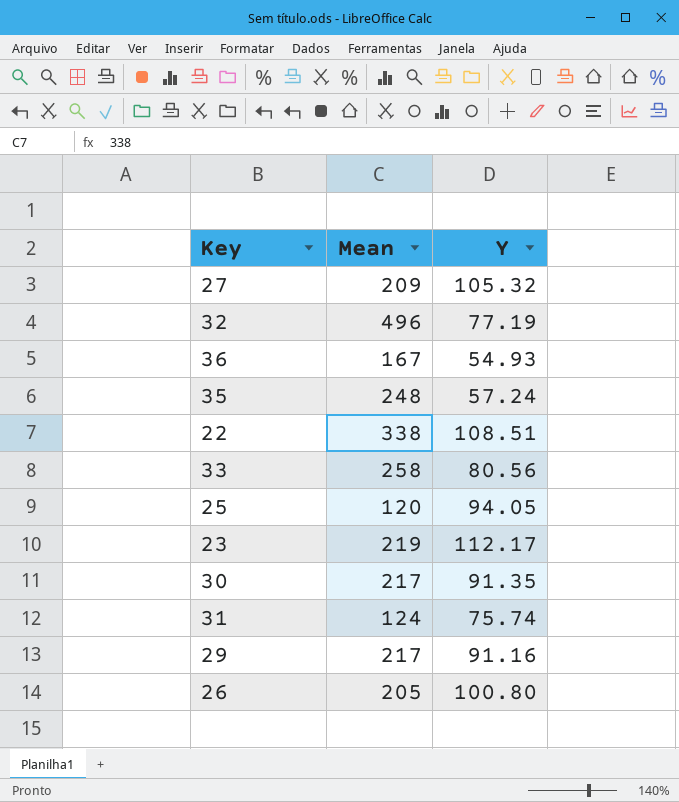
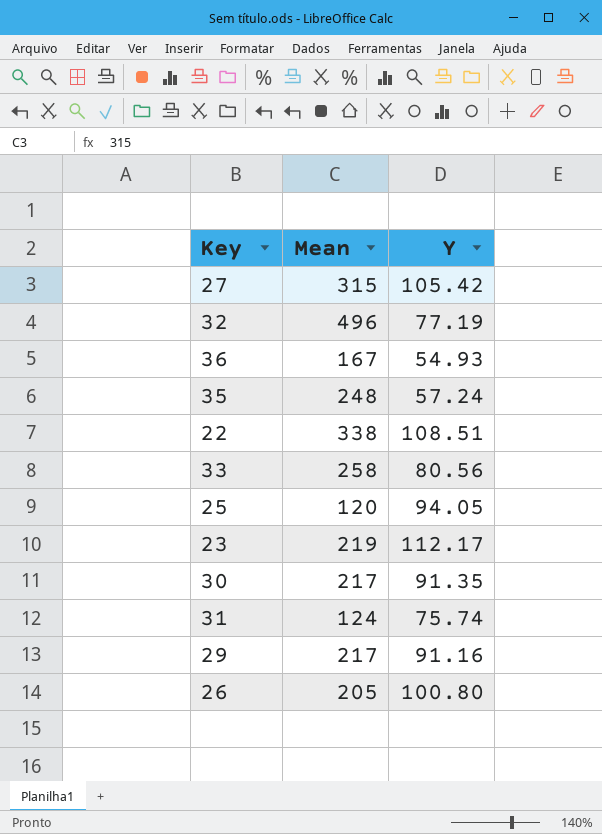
27 | Mean: 209 -> 315
27 | Y: 105.32 -> 105.42

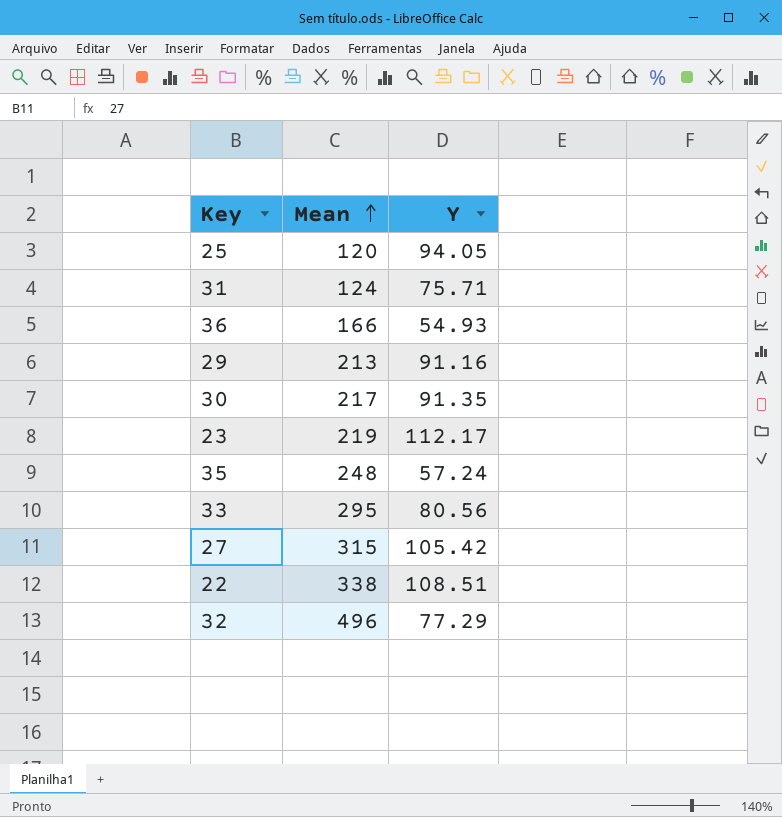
row order: none -> Mean ascending
row 26: 205 | 100.80 -> none
31 | Y: 75.74 -> 75.71
36 | Mean: 167 -> 166
29 | Mean: 217 -> 213
33 | Mean: 258 -> 295
32 | Y: 77.19 -> 77.29

